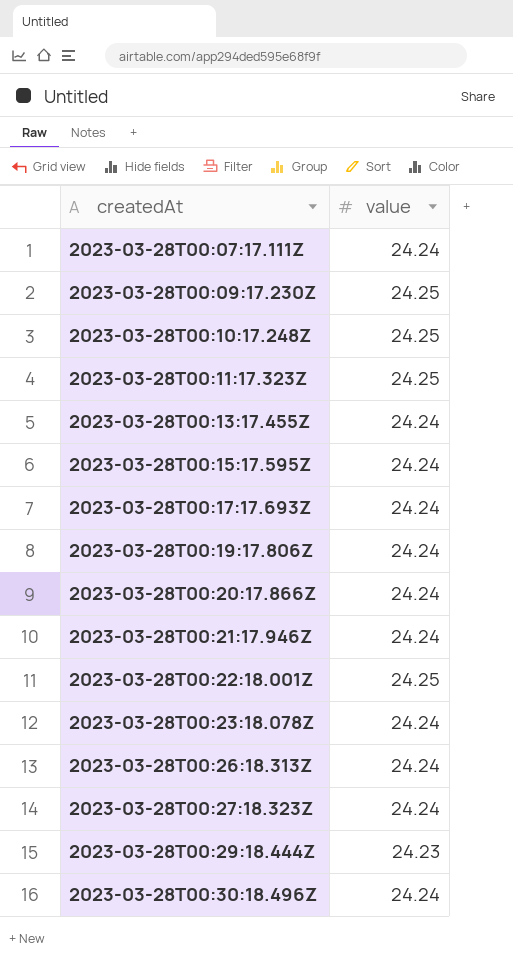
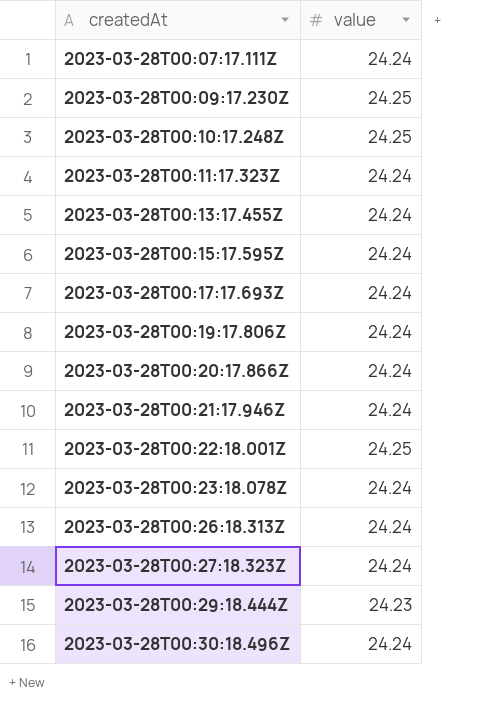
2023-03-28T00:11:17.323Z | value: 24.25 -> 24.24

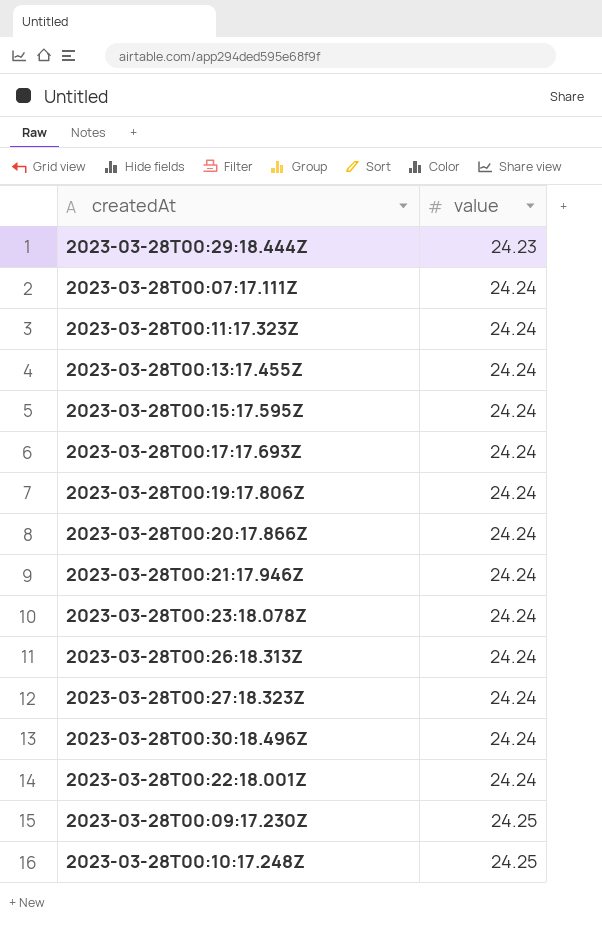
row order: createdAt ascending -> value ascending
2023-03-28T00:22:18.001Z | value: 24.25 -> 24.24

